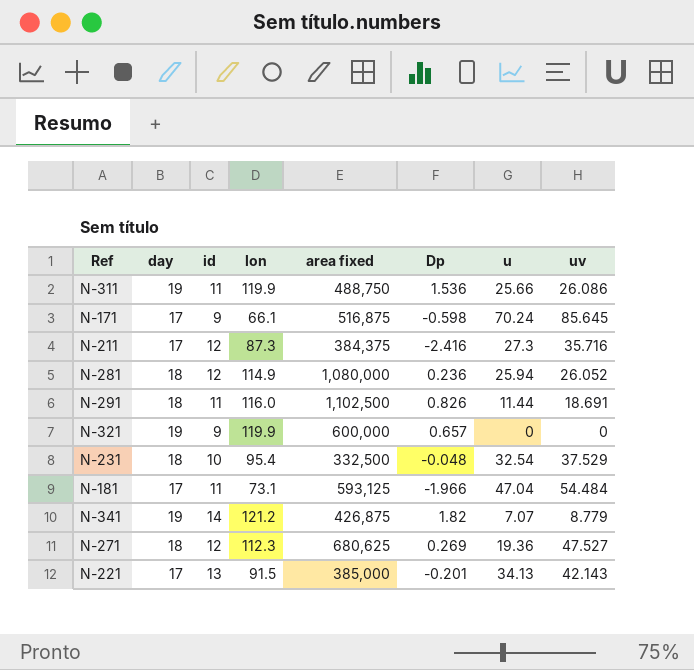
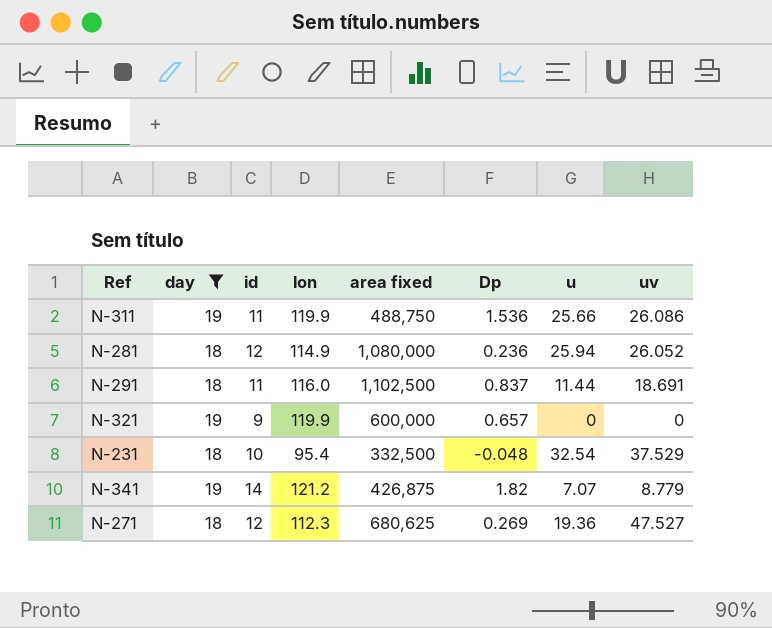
filter: none -> day != 17
N-291 | Dp: 0.826 -> 0.837

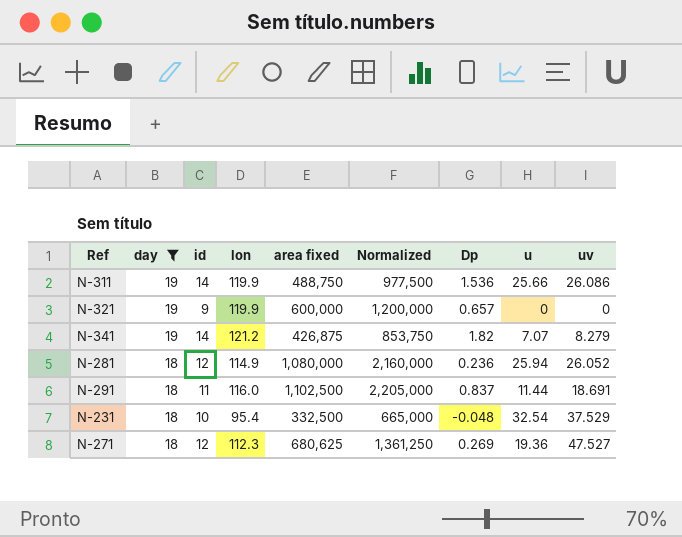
row order: none -> day descending
column Normalized | formula: none -> [area fixed] * 2
N-311 | id: 11 -> 14
N-341 | uv: 8.779 -> 8.279

